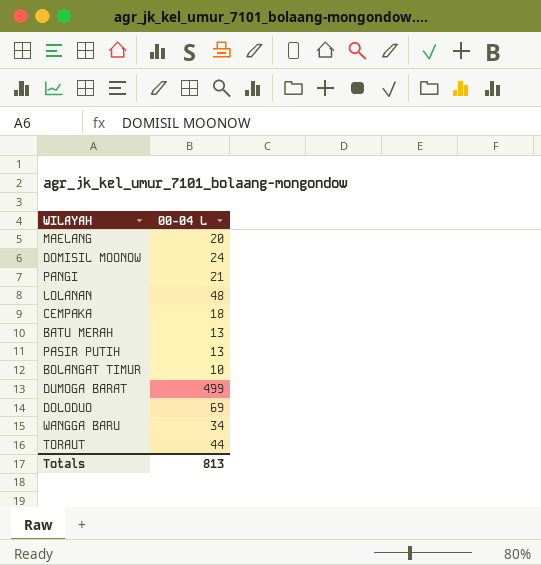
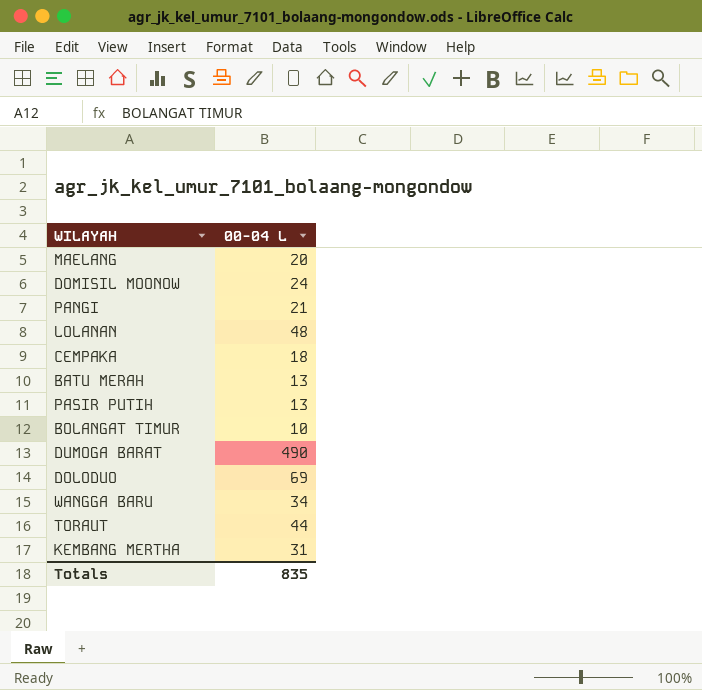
DUMOGA BARAT | 00-04 L: 499 -> 490
row KEMBANG MERTHA: none -> 31
Totals | 00-04 L: 813 -> 835

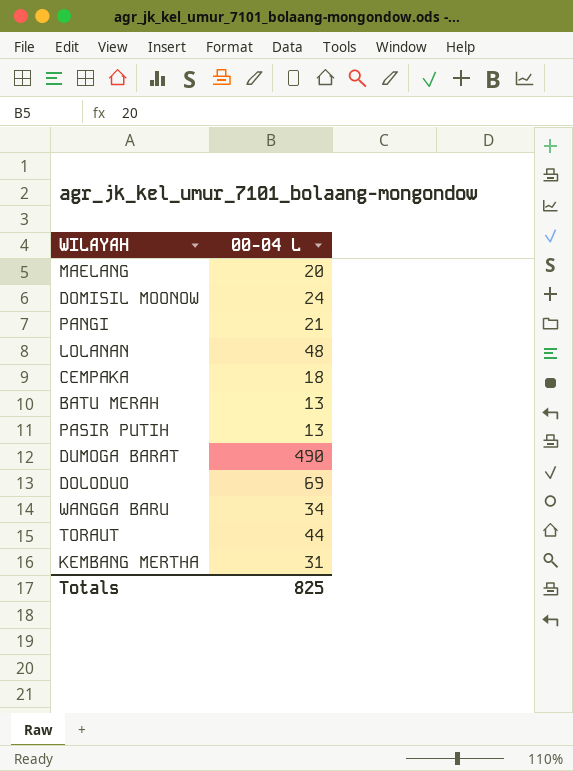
row BOLANGAT TIMUR: 10 -> none
Totals | 00-04 L: 835 -> 825

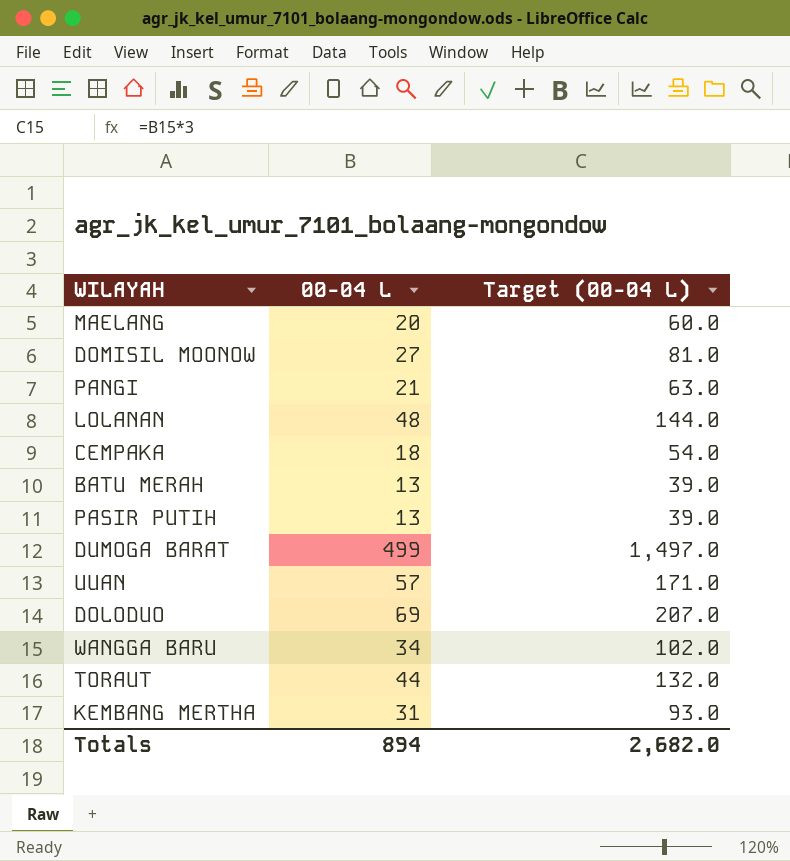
column Target (00-04 L) | formula: none -> [00-04 L] * 3
DOMISIL MOONOW | 00-04 L: 24 -> 27
DUMOGA BARAT | 00-04 L: 490 -> 499
row UUAN: none -> 57 | 171.0
Totals | 00-04 L: 825 -> 894

